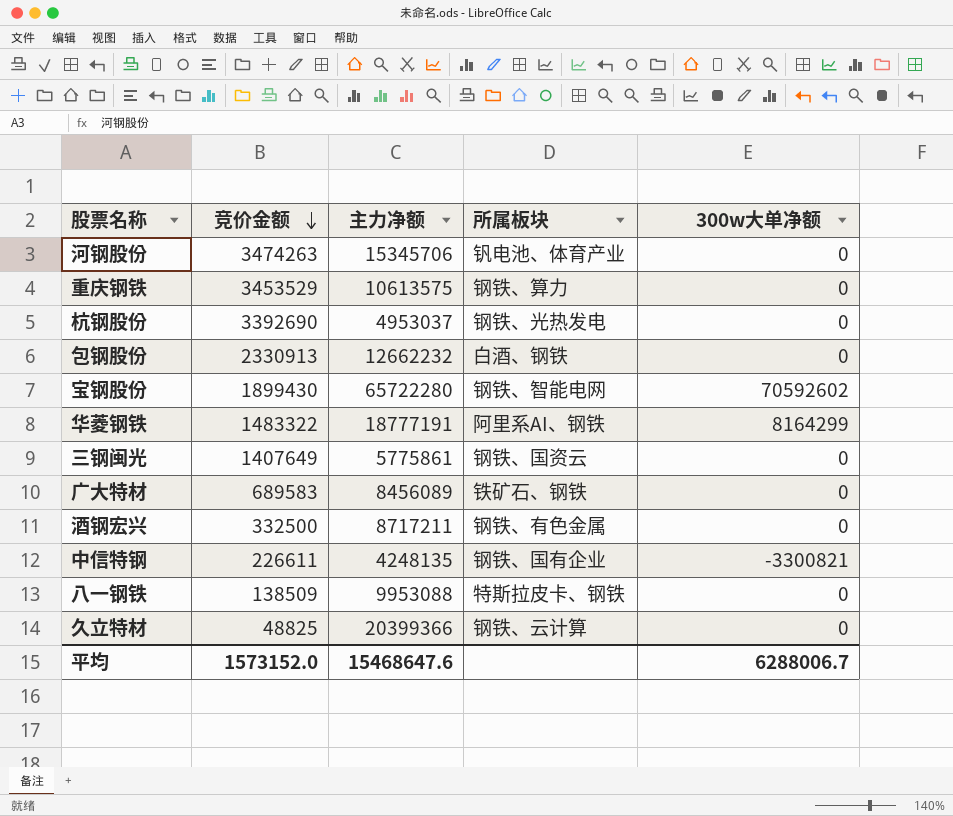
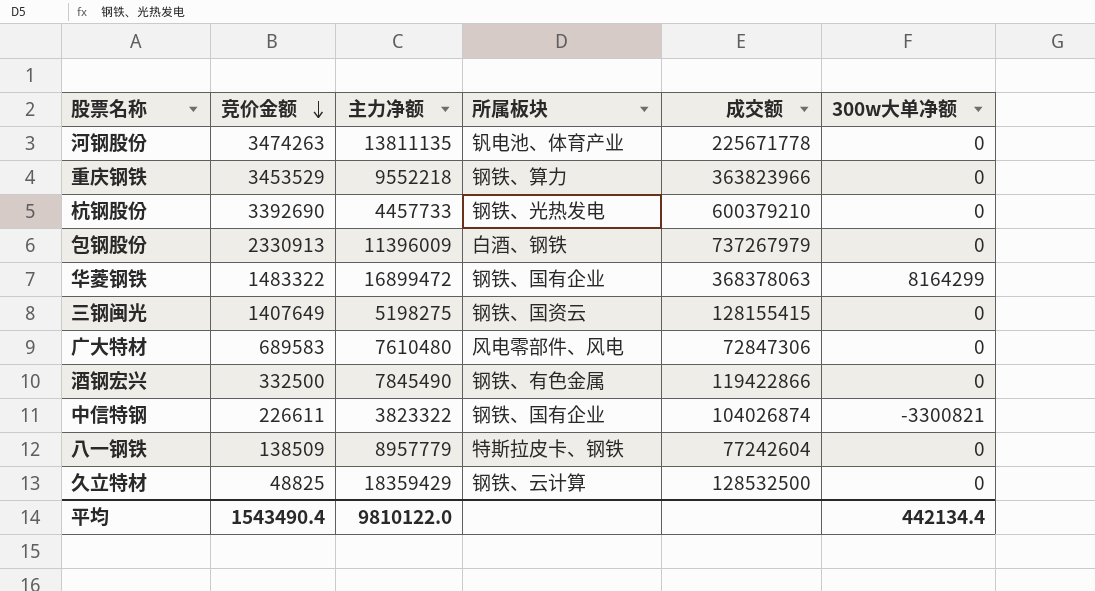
column 成交额 | position: none -> 5
row 宝钢股份: 1899430 | 65722280 | 钢铁、智能电网 | 70592602 -> none
河钢股份 | 主力净额: 15345706 -> 13811135
重庆钢铁 | 主力净额: 10613575 -> 9552218
杭钢股份 | 主力净额: 4953037 -> 4457733
包钢股份 | 主力净额: 12662232 -> 11396009
华菱钢铁 | 主力净额: 18777191 -> 16899472
华菱钢铁 | 所属板块: 阿里系AI、钢铁 -> 钢铁、国有企业
三钢闽光 | 主力净额: 5775861 -> 5198275
广大特材 | 主力净额: 8456089 -> 7610480
广大特材 | 所属板块: 铁矿石、钢铁 -> 风电零部件、风电
酒钢宏兴 | 主力净额: 8717211 -> 7845490
中信特钢 | 主力净额: 4248135 -> 3823322
八一钢铁 | 主力净额: 9953088 -> 8957779
久立特材 | 主力净额: 20399366 -> 18359429
平均 | 竞价金额: 1573152.0 -> 1543490.4
平均 | 主力净额: 15468647.6 -> 9810122.0
平均 | 300w大单净额: 6288006.7 -> 442134.4

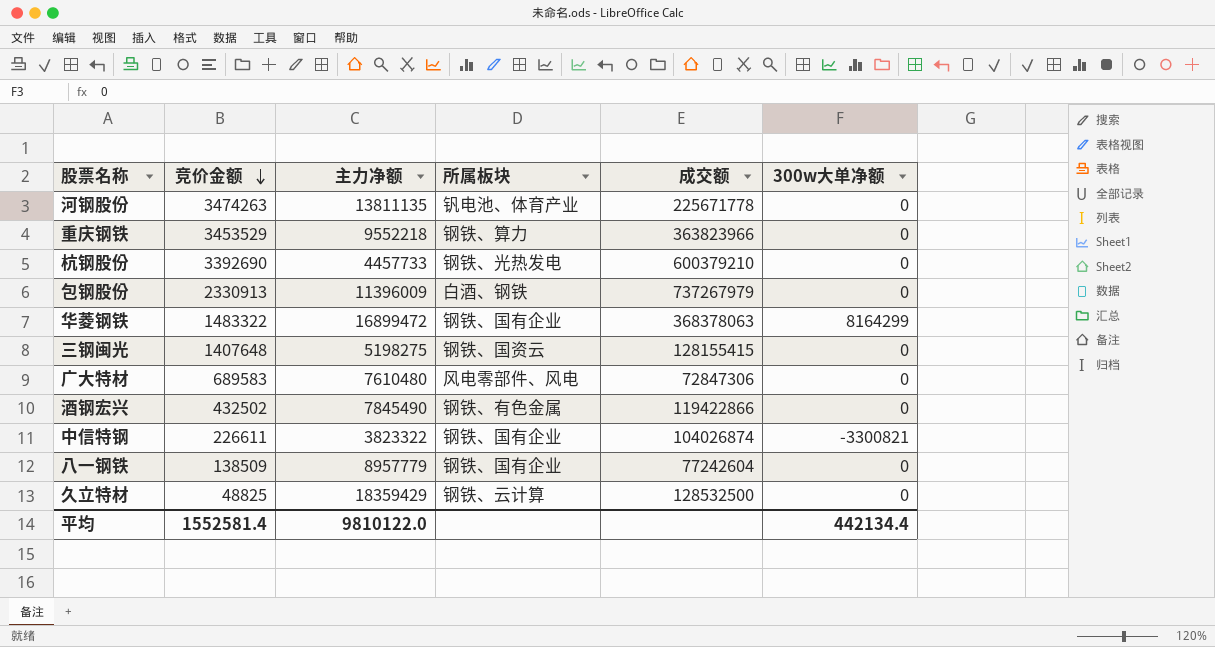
三钢闽光 | 竞价金额: 1407649 -> 1407648
酒钢宏兴 | 竞价金额: 332500 -> 432502
八一钢铁 | 所属板块: 特斯拉皮卡、钢铁 -> 钢铁、国有企业
平均 | 竞价金额: 1543490.4 -> 1552581.4

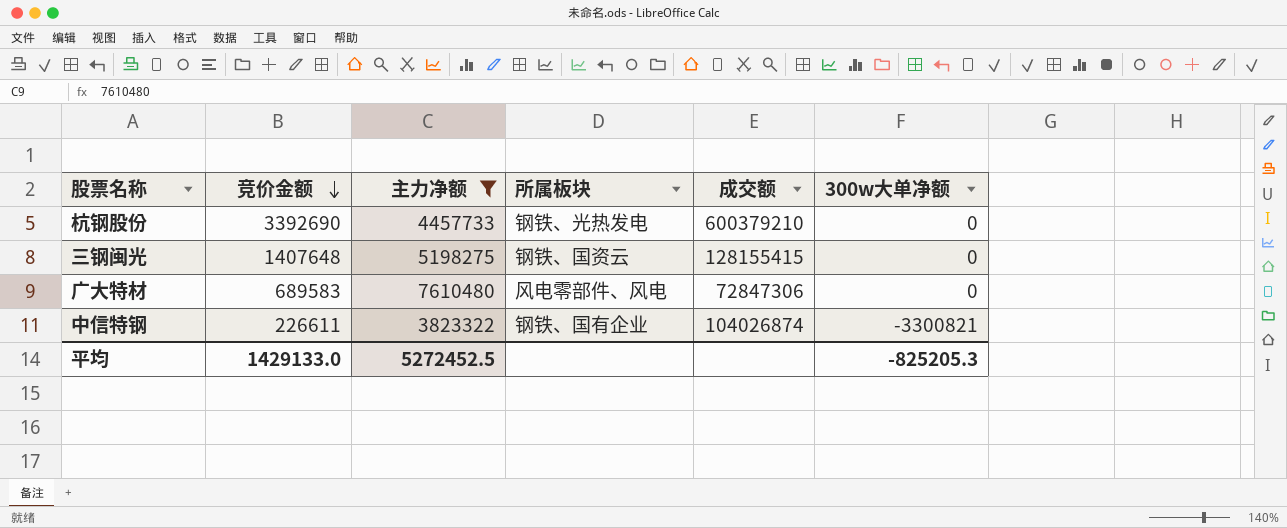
filter: none -> 主力净额 <= 7610480
平均 | 竞价金额: 1552581.4 -> 1429133.0
平均 | 主力净额: 9810122.0 -> 5272452.5
平均 | 300w大单净额: 442134.4 -> -825205.3

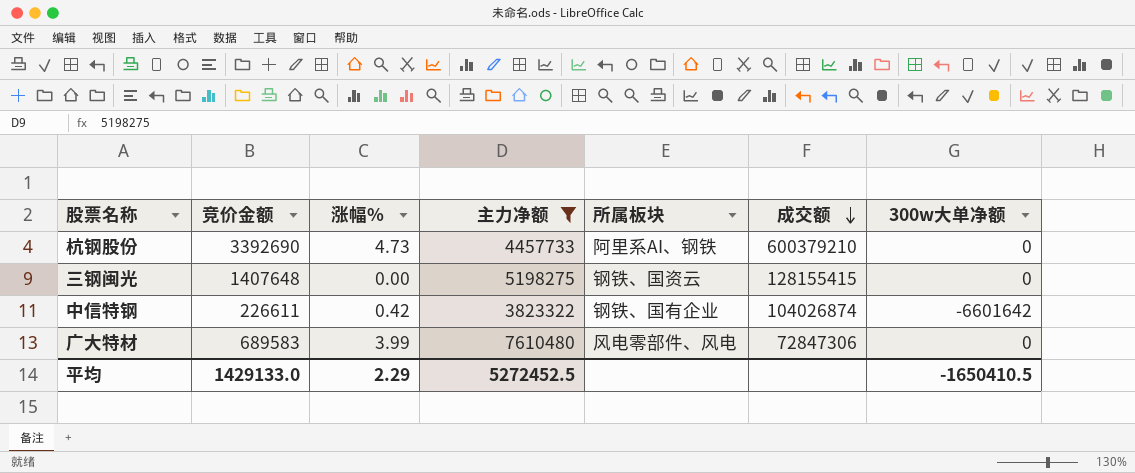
row order: 竞价金额 descending -> 成交额 descending
column 涨幅% | position: none -> 3
杭钢股份 | 所属板块: 钢铁、光热发电 -> 阿里系AI、钢铁
中信特钢 | 300w大单净额: -3300821 -> -6601642
平均 | 300w大单净额: -825205.3 -> -1650410.5

